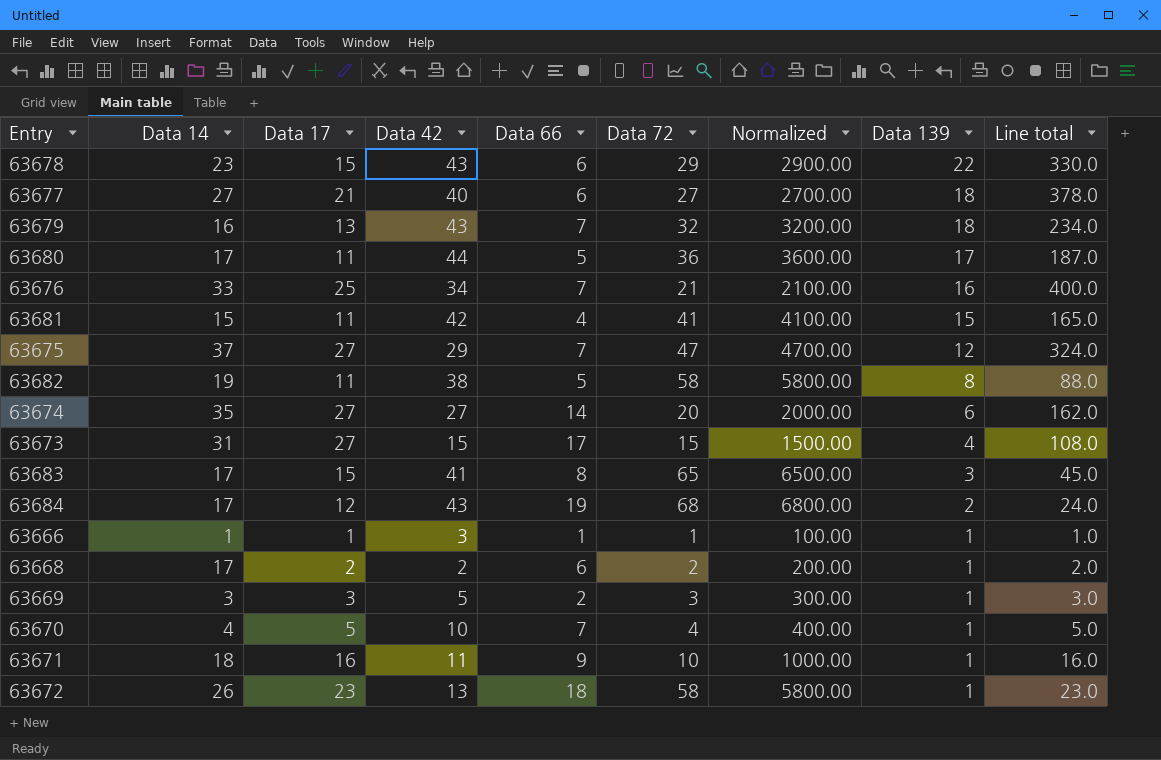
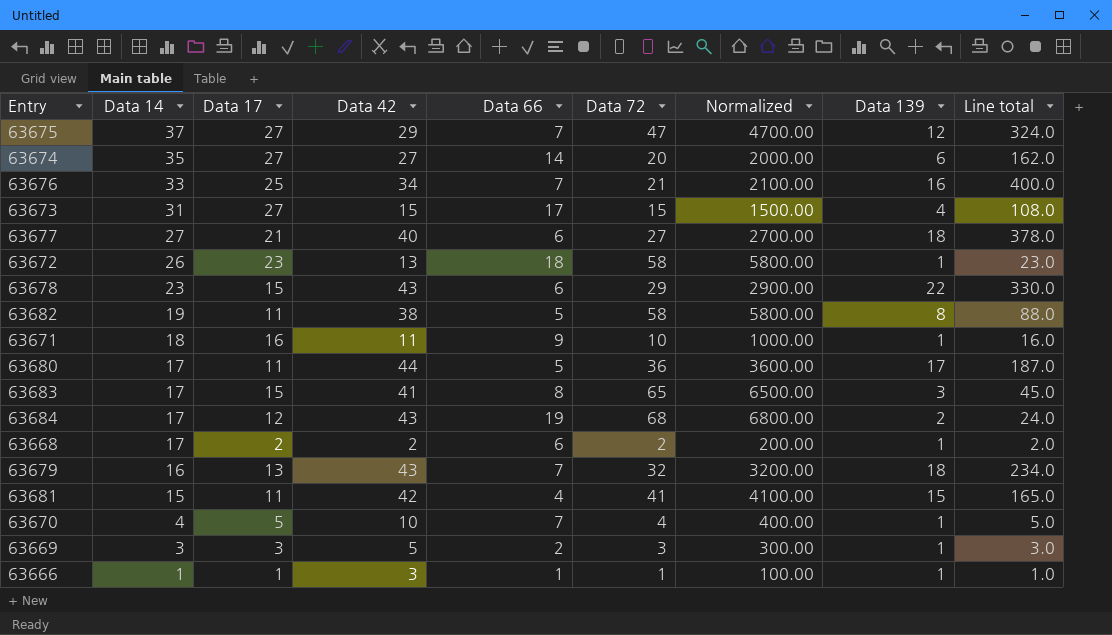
row order: Data 139 descending -> Data 14 descending

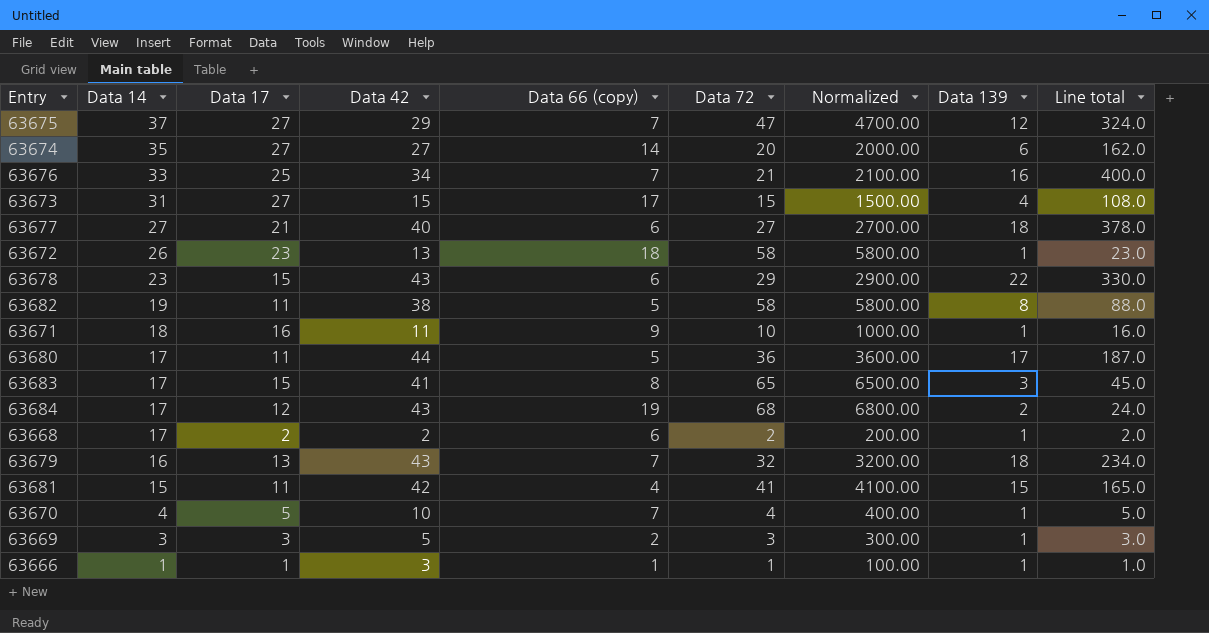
column name: Data 66 -> Data 66 (copy)

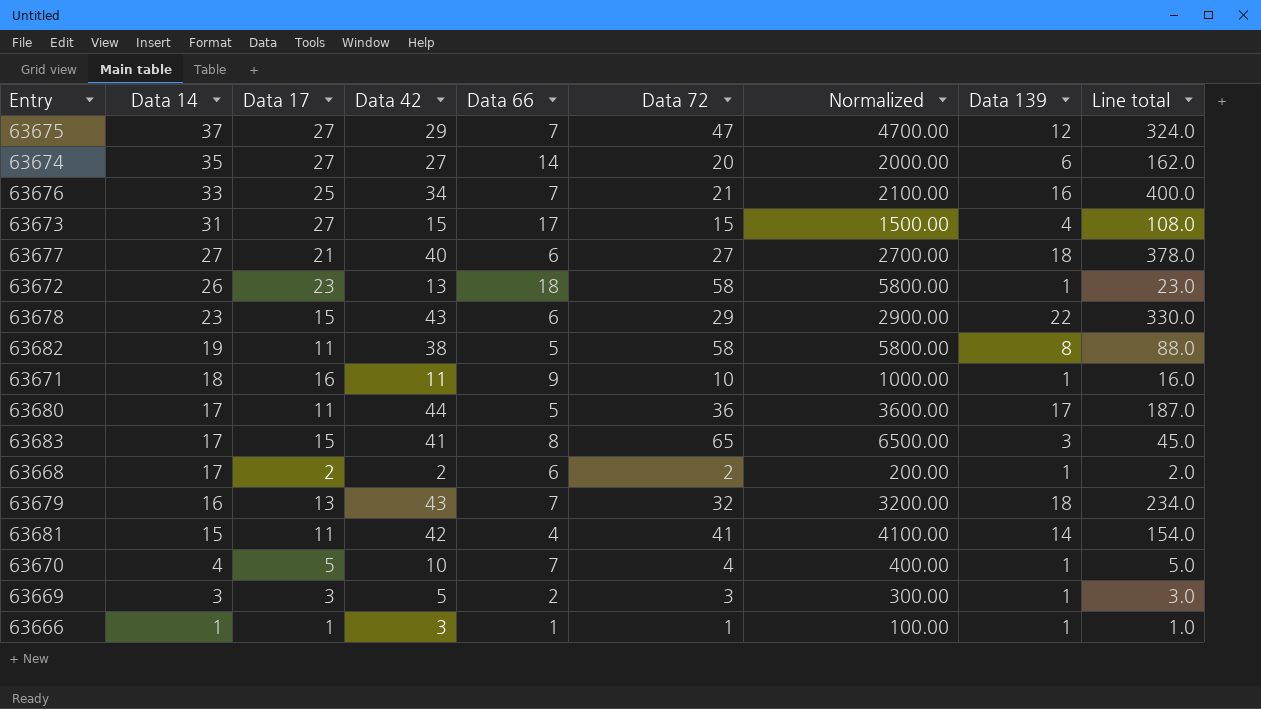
column name: Data 66 (copy) -> Data 66
row 63684: 17 | 12 | 43 | 19 | 68 | 6800.00 | 2 | 24.0 -> none
63681 | Data 139: 15 -> 14
63681 | Line total: 165.0 -> 154.0

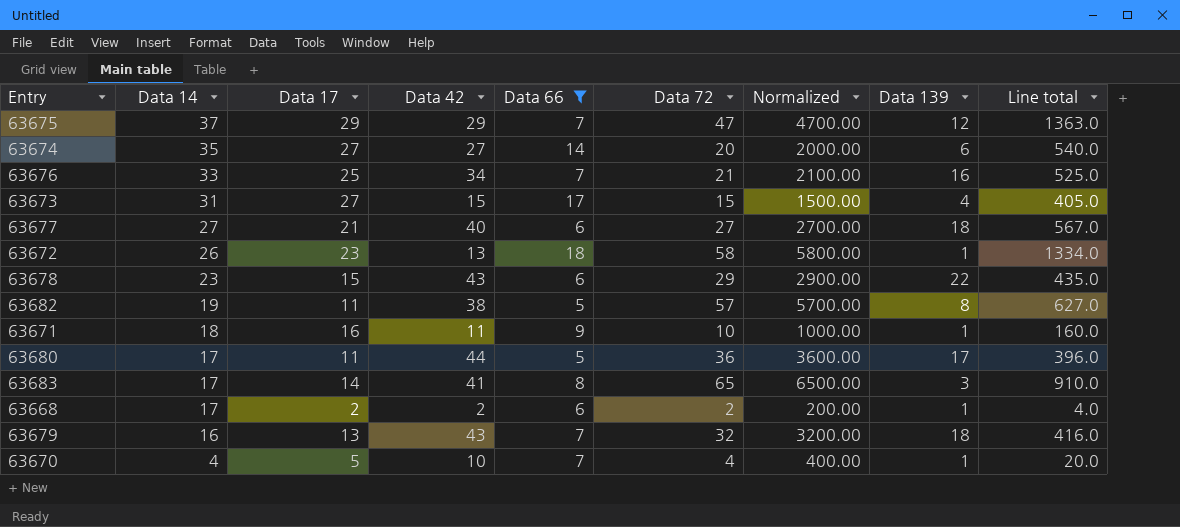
filter: none -> Data 66 >= 5
column Line total | formula: [Data 17] * [Data 139] -> [Data 17] * [Data 72]
63675 | Data 17: 27 -> 29
63682 | Data 72: 58 -> 57
63682 | Normalized: 5800.00 -> 5700.00
63683 | Data 17: 15 -> 14

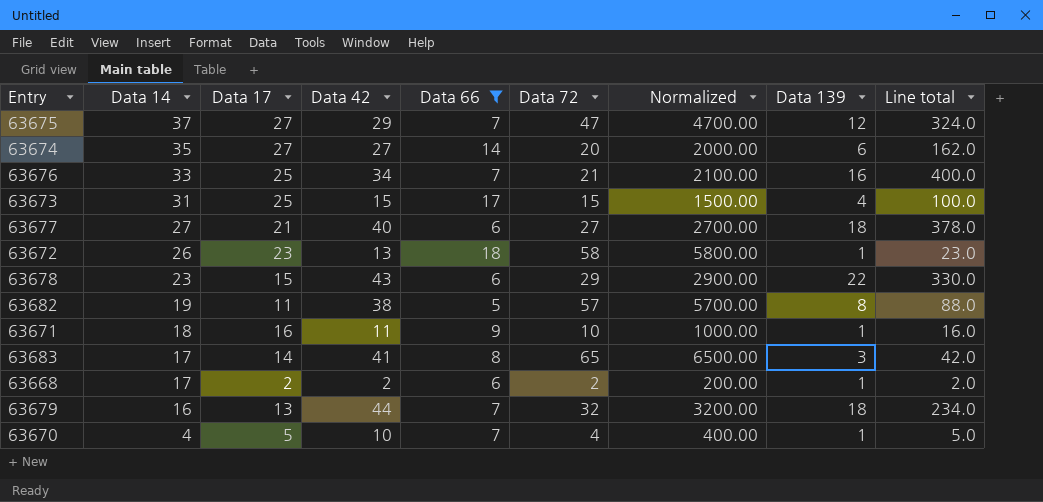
column Line total | formula: [Data 17] * [Data 72] -> [Data 17] * [Data 139]
row 63680: 17 | 11 | 44 | 5 | 36 | 3600.00 | 17 | 396.0 -> none
63675 | Data 17: 29 -> 27
63673 | Data 17: 27 -> 25
63679 | Data 42: 43 -> 44

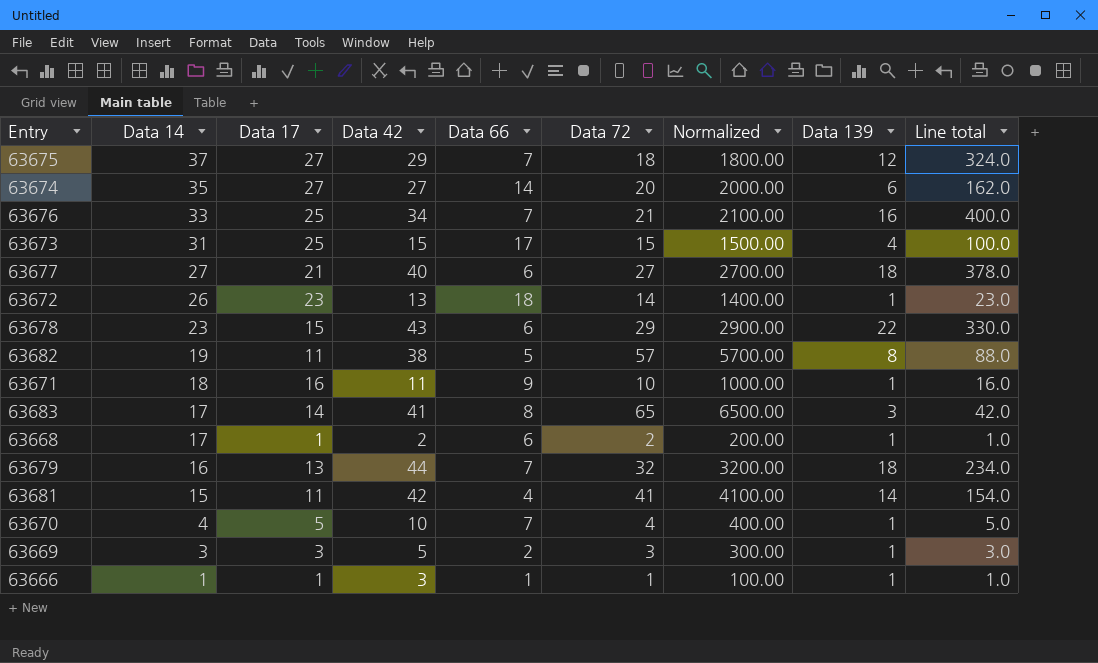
filter: Data 66 >= 5 -> none
63675 | Data 72: 47 -> 18
63675 | Normalized: 4700.00 -> 1800.00
63672 | Data 72: 58 -> 14
63672 | Normalized: 5800.00 -> 1400.00
63668 | Data 17: 2 -> 1
63668 | Line total: 2.0 -> 1.0

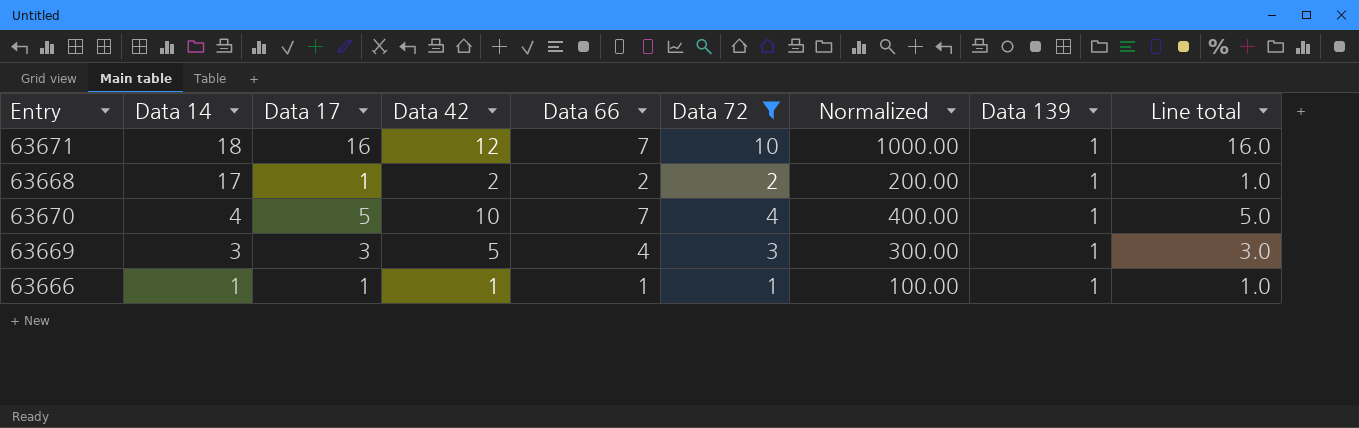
filter: none -> Data 72 <= 10
63671 | Data 42: 11 -> 12
63671 | Data 66: 9 -> 7
63668 | Data 66: 6 -> 2
63669 | Data 66: 2 -> 4
63666 | Data 42: 3 -> 1

